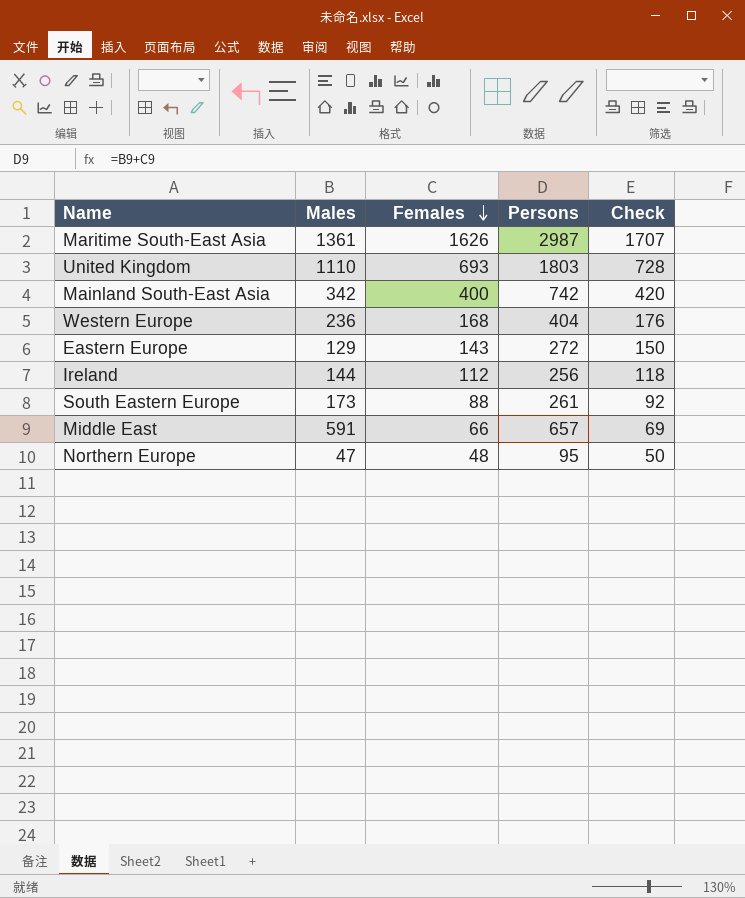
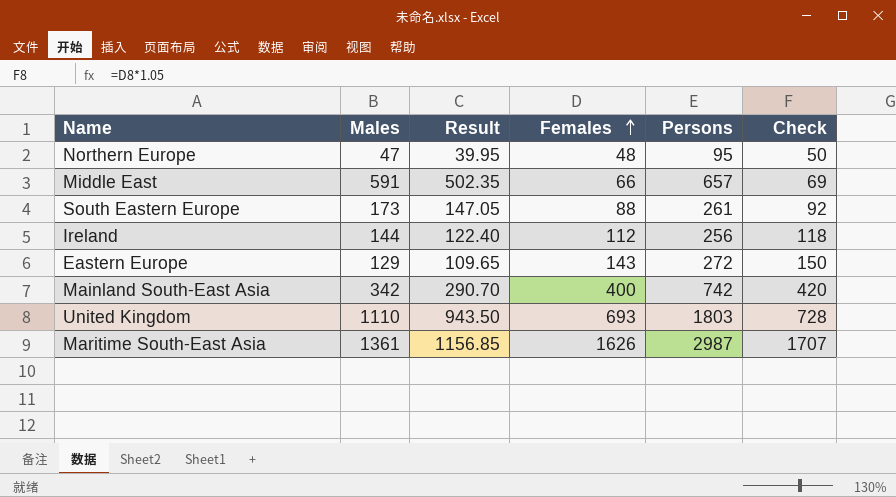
row order: Females descending -> Females ascending
column Result | formula: none -> [Males] * 0.85
row Western Europe: 236 | 168 | 404 | 176 -> none

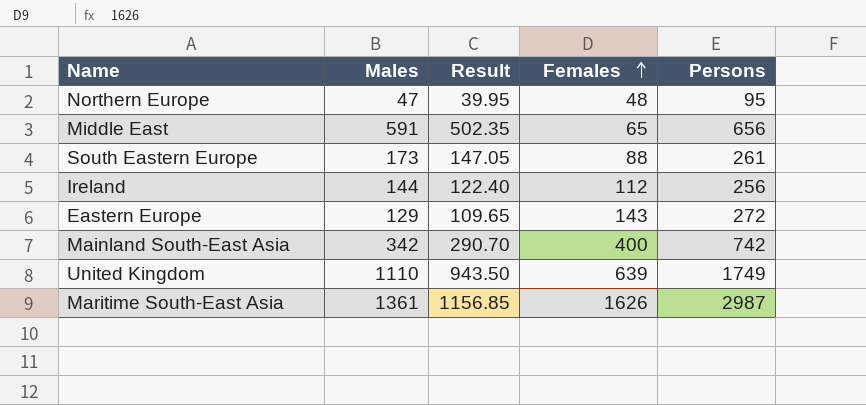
column Check | formula: [Females] * 1.05 -> none
Middle East | Females: 66 -> 65
Middle East | Persons: 657 -> 656
United Kingdom | Females: 693 -> 639
United Kingdom | Persons: 1803 -> 1749

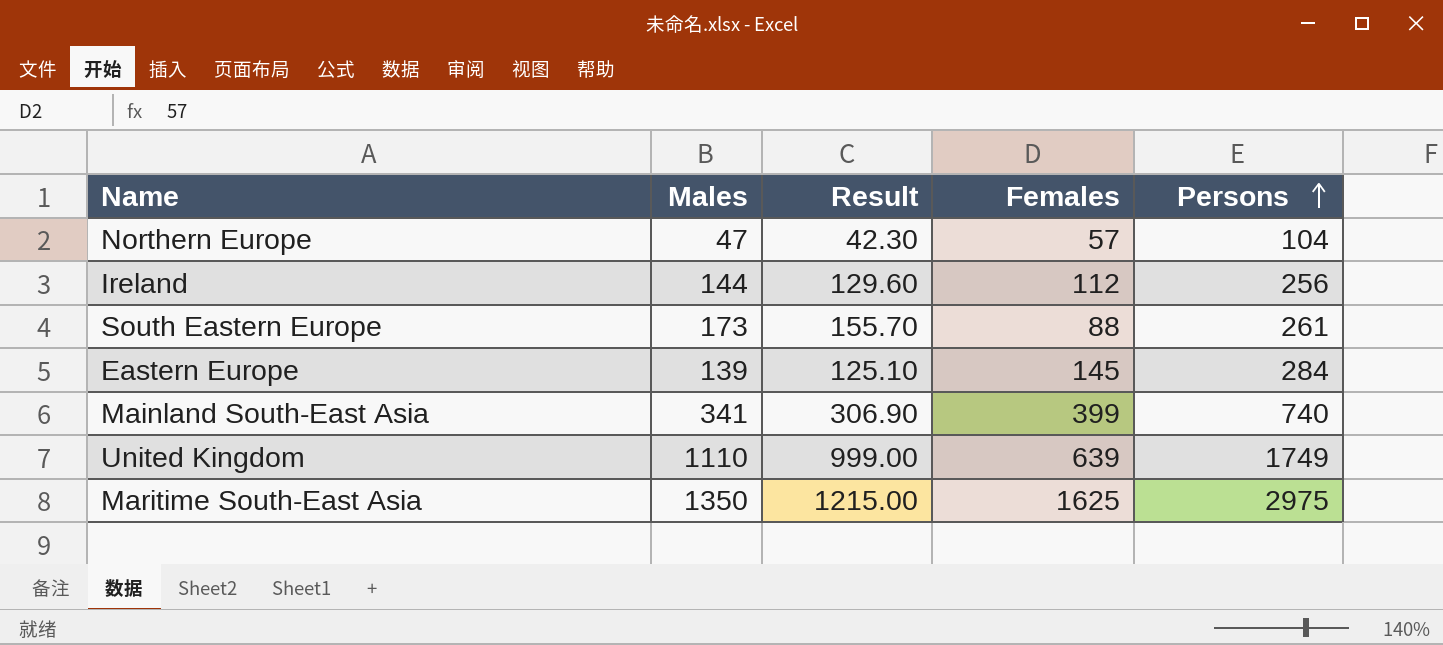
row order: Females ascending -> Persons ascending
column Result | formula: [Males] * 0.85 -> [Males] * 0.9
row Middle East: 591 | 502.35 | 65 | 656 -> none
Northern Europe | Females: 48 -> 57
Northern Europe | Persons: 95 -> 104
Eastern Europe | Males: 129 -> 139
Eastern Europe | Females: 143 -> 145
Eastern Europe | Persons: 272 -> 284
Mainland South-East Asia | Males: 342 -> 341
Mainland South-East Asia | Females: 400 -> 399
Mainland South-East Asia | Persons: 742 -> 740
Maritime South-East Asia | Males: 1361 -> 1350
Maritime South-East Asia | Females: 1626 -> 1625
Maritime South-East Asia | Persons: 2987 -> 2975

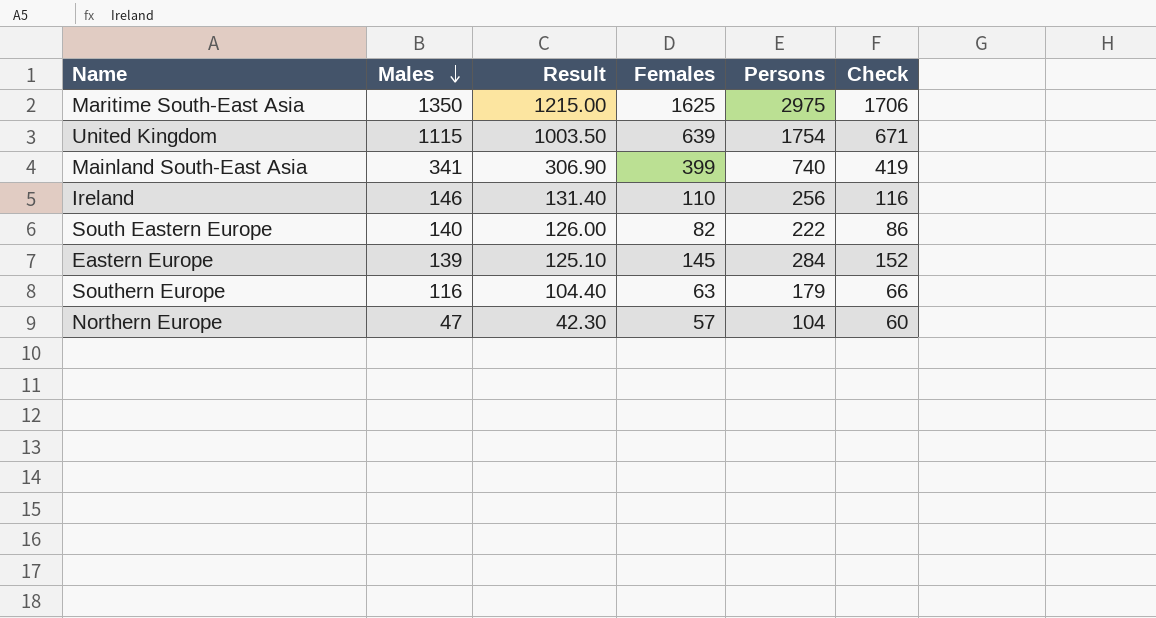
row order: Persons ascending -> Males descending
column Check | formula: none -> [Females] * 1.05
United Kingdom | Males: 1110 -> 1115
United Kingdom | Result: 999.00 -> 1003.50
United Kingdom | Persons: 1749 -> 1754
Ireland | Males: 144 -> 146
Ireland | Result: 129.60 -> 131.40
Ireland | Females: 112 -> 110
South Eastern Europe | Males: 173 -> 140
South Eastern Europe | Result: 155.70 -> 126.00
South Eastern Europe | Females: 88 -> 82
South Eastern Europe | Persons: 261 -> 222
row Southern Europe: none -> 116 | 104.40 | 63 | 179 | 66

